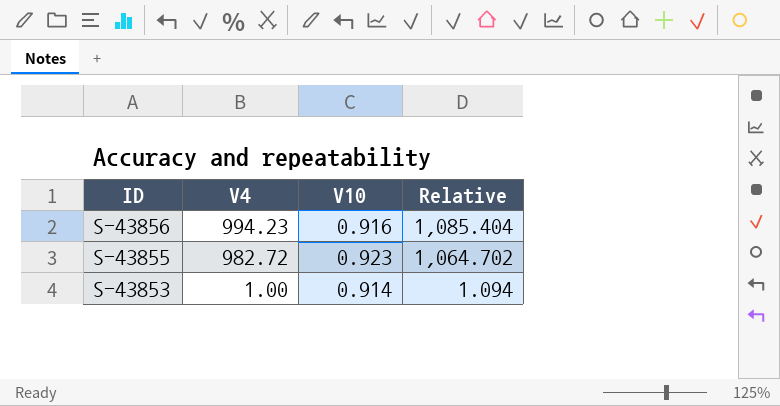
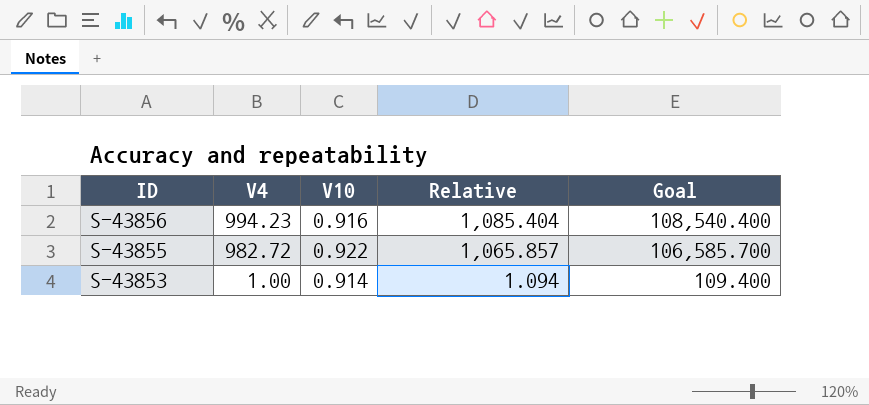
column Goal | formula: none -> [Relative] * 100
S-43855 | V10: 0.923 -> 0.922
S-43855 | Relative: 1,064.702 -> 1,065.857

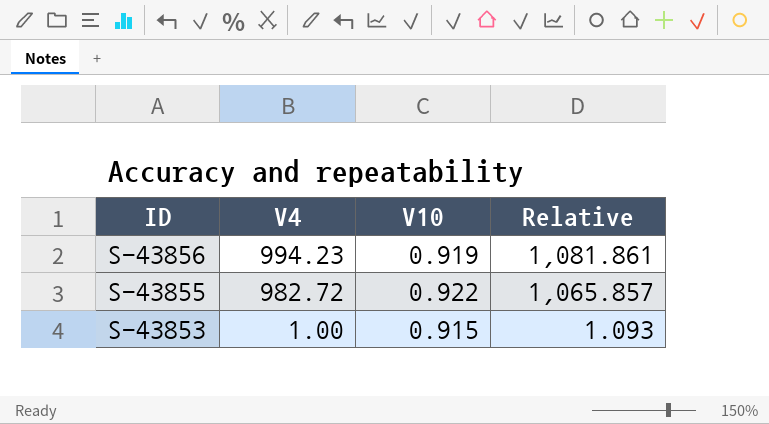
column Goal | formula: [Relative] * 100 -> none
S-43856 | V10: 0.916 -> 0.919
S-43856 | Relative: 1,085.404 -> 1,081.861
S-43853 | V10: 0.914 -> 0.915
S-43853 | Relative: 1.094 -> 1.093

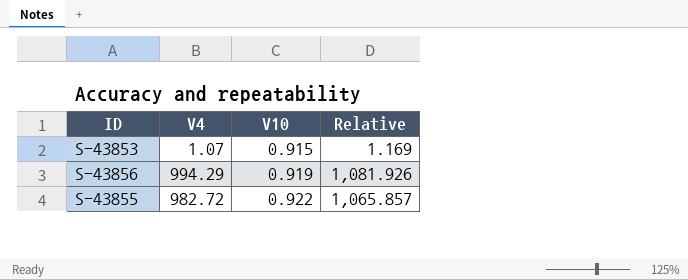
row order: ID descending -> V10 ascending
S-43853 | V4: 1.00 -> 1.07
S-43853 | Relative: 1.093 -> 1.169
S-43856 | V4: 994.23 -> 994.29
S-43856 | Relative: 1,081.861 -> 1,081.926

